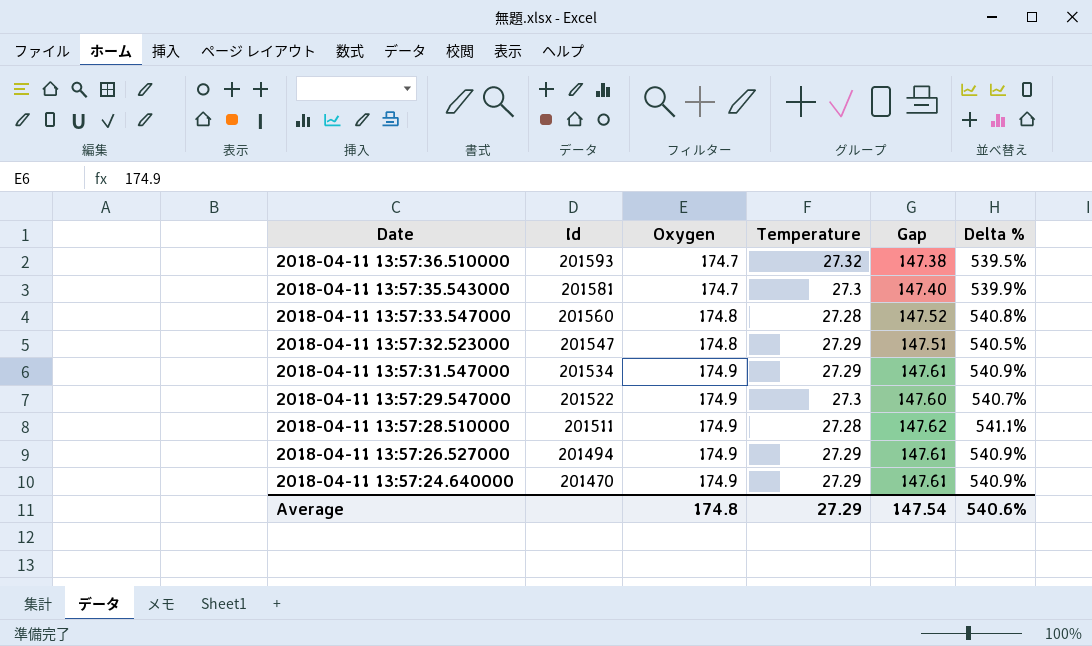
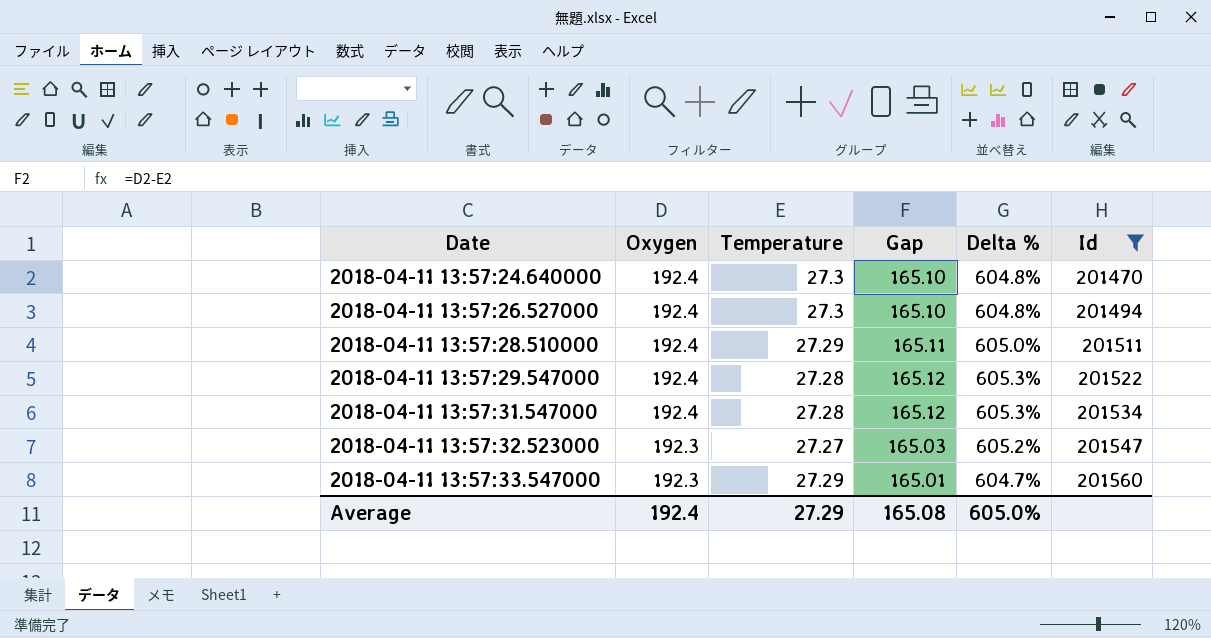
filter: none -> Id <= 201560
row order: Date descending -> Date ascending
column Id | position: 2 -> 6
2018-04-11 13:57:24.640000 | Oxygen: 174.9 -> 192.4
2018-04-11 13:57:24.640000 | Temperature: 27.29 -> 27.3
2018-04-11 13:57:24.640000 | Gap: 147.61 -> 165.10
2018-04-11 13:57:24.640000 | Delta %: 540.9% -> 604.8%
2018-04-11 13:57:26.527000 | Oxygen: 174.9 -> 192.4
2018-04-11 13:57:26.527000 | Temperature: 27.29 -> 27.3
2018-04-11 13:57:26.527000 | Gap: 147.61 -> 165.10
2018-04-11 13:57:26.527000 | Delta %: 540.9% -> 604.8%
2018-04-11 13:57:28.510000 | Oxygen: 174.9 -> 192.4
2018-04-11 13:57:28.510000 | Temperature: 27.28 -> 27.29
2018-04-11 13:57:28.510000 | Gap: 147.62 -> 165.11
2018-04-11 13:57:28.510000 | Delta %: 541.1% -> 605.0%
2018-04-11 13:57:29.547000 | Oxygen: 174.9 -> 192.4
2018-04-11 13:57:29.547000 | Temperature: 27.3 -> 27.28
2018-04-11 13:57:29.547000 | Gap: 147.60 -> 165.12
2018-04-11 13:57:29.547000 | Delta %: 540.7% -> 605.3%
2018-04-11 13:57:31.547000 | Oxygen: 174.9 -> 192.4
2018-04-11 13:57:31.547000 | Temperature: 27.29 -> 27.28
2018-04-11 13:57:31.547000 | Gap: 147.61 -> 165.12
2018-04-11 13:57:31.547000 | Delta %: 540.9% -> 605.3%
2018-04-11 13:57:32.523000 | Oxygen: 174.8 -> 192.3
2018-04-11 13:57:32.523000 | Temperature: 27.29 -> 27.27
2018-04-11 13:57:32.523000 | Gap: 147.51 -> 165.03
2018-04-11 13:57:32.523000 | Delta %: 540.5% -> 605.2%
2018-04-11 13:57:33.547000 | Oxygen: 174.8 -> 192.3
2018-04-11 13:57:33.547000 | Temperature: 27.28 -> 27.29
2018-04-11 13:57:33.547000 | Gap: 147.52 -> 165.01
2018-04-11 13:57:33.547000 | Delta %: 540.8% -> 604.7%
Average | Oxygen: 174.8 -> 192.4
Average | Gap: 147.54 -> 165.08
Average | Delta %: 540.6% -> 605.0%

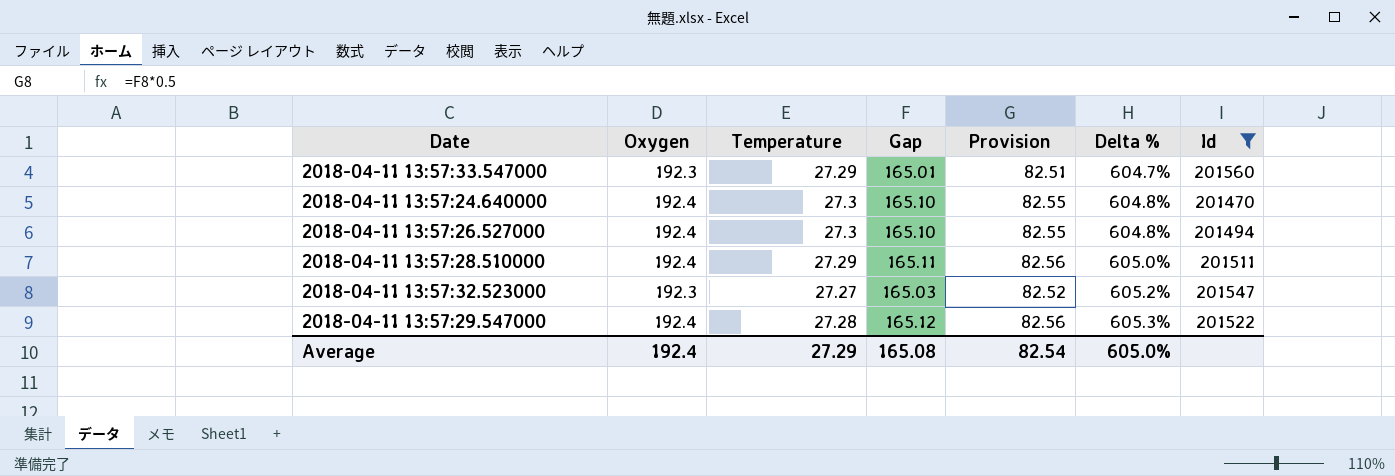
row order: Date ascending -> Delta % ascending
column Provision | formula: none -> [Gap] * 0.5
row 2018-04-11 13:57:31.547000: 192.4 | 27.28 | 165.12 | 605.3% | 201534 -> none

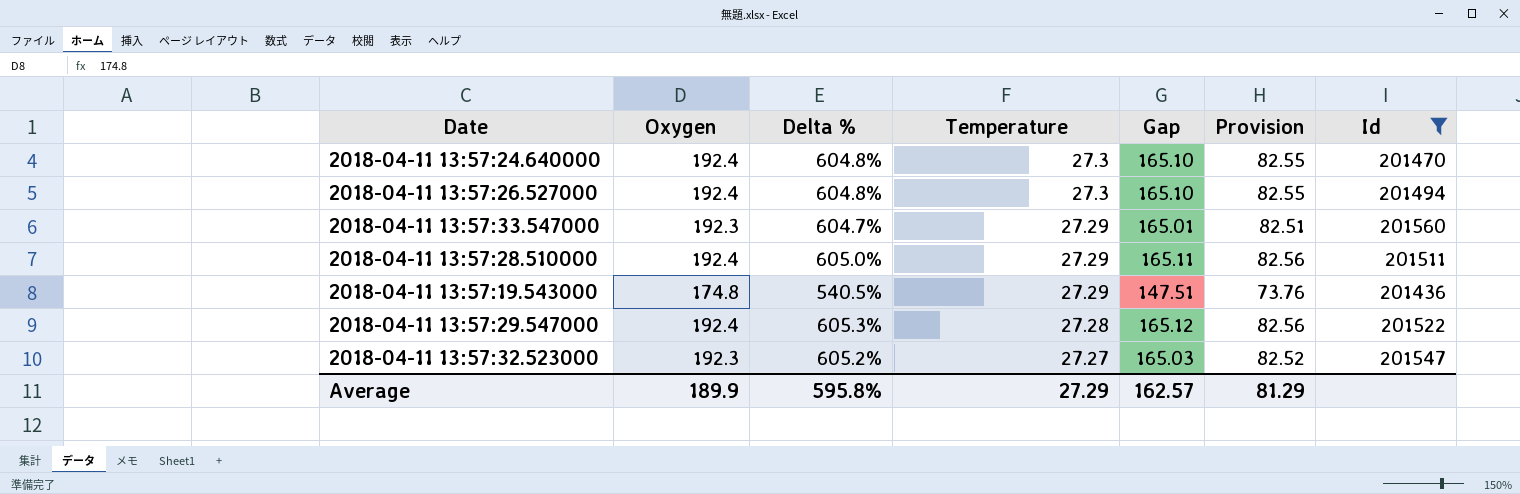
row order: Delta % ascending -> Temperature descending
column Delta % | position: 6 -> 3
row 2018-04-11 13:57:19.543000: none -> 174.8 | 540.5% | 27.29 | 147.51 | 73.76 | 201436
Average | Oxygen: 192.4 -> 189.9
Average | Delta %: 605.0% -> 595.8%
Average | Gap: 165.08 -> 162.57
Average | Provision: 82.54 -> 81.29

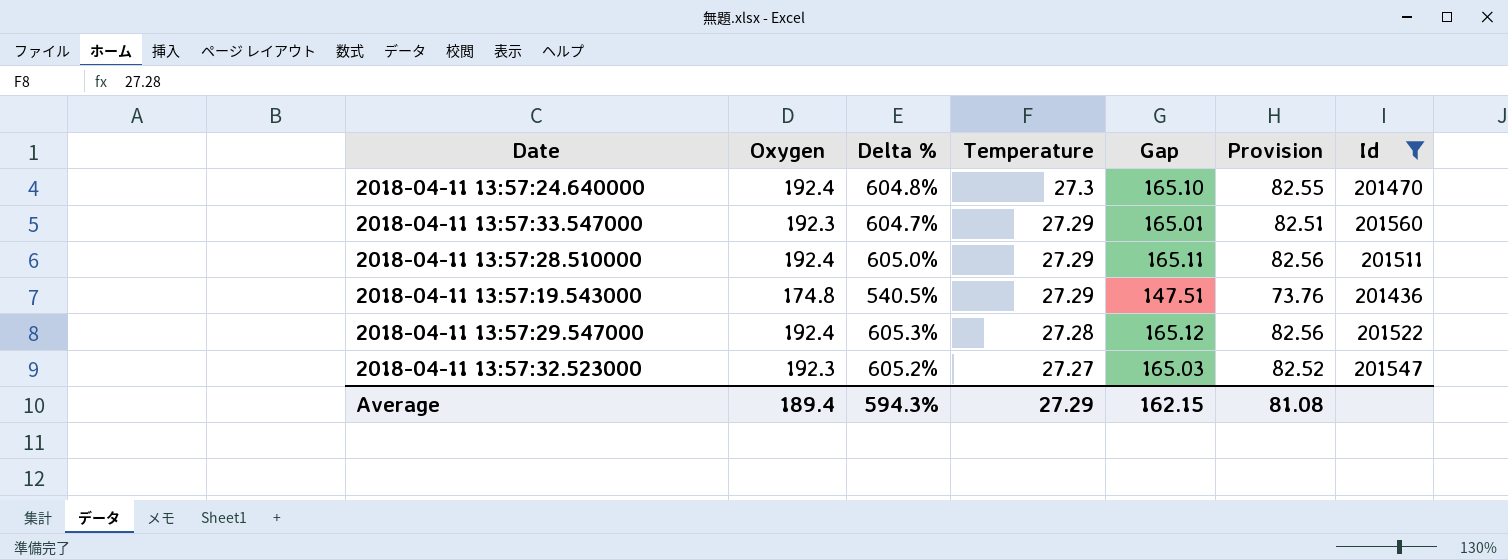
row 2018-04-11 13:57:26.527000: 192.4 | 604.8% | 27.3 | 165.10 | 82.55 | 201494 -> none
Average | Oxygen: 189.9 -> 189.4
Average | Delta %: 595.8% -> 594.3%
Average | Gap: 162.57 -> 162.15
Average | Provision: 81.29 -> 81.08

